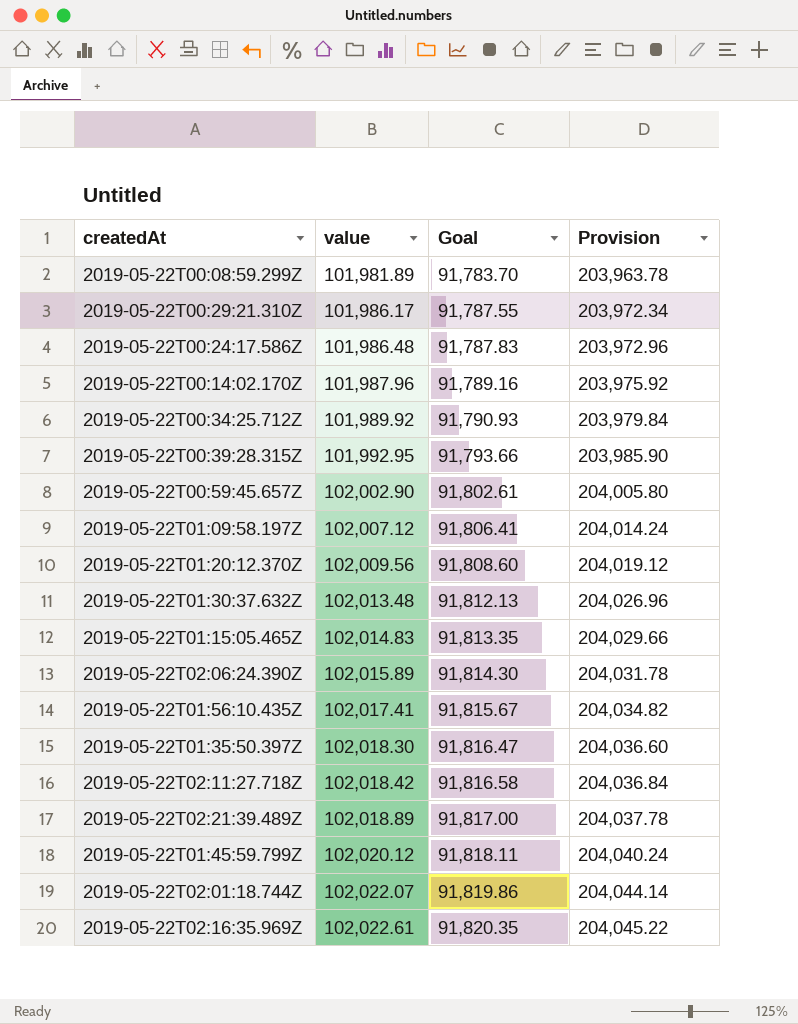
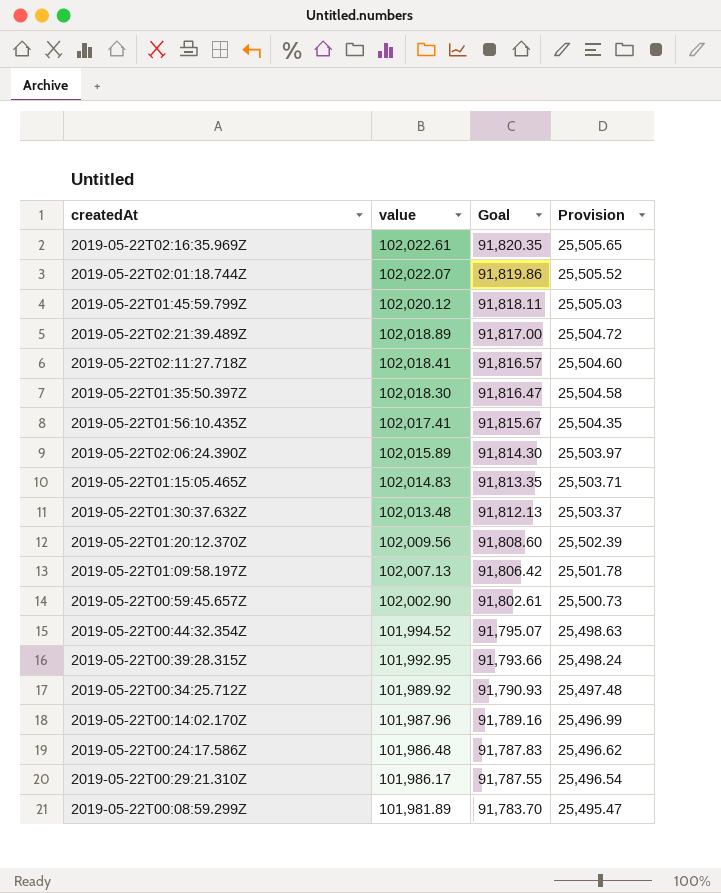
row order: value ascending -> value descending
column Provision | formula: [value] * 2 -> [value] * 0.25
2019-05-22T02:11:27.718Z | value: 102,018.42 -> 102,018.41
2019-05-22T02:11:27.718Z | Goal: 91,816.58 -> 91,816.57
2019-05-22T01:09:58.197Z | value: 102,007.12 -> 102,007.13
2019-05-22T01:09:58.197Z | Goal: 91,806.41 -> 91,806.42
row 2019-05-22T00:44:32.354Z: none -> 101,994.52 | 91,795.07 | 25,498.63

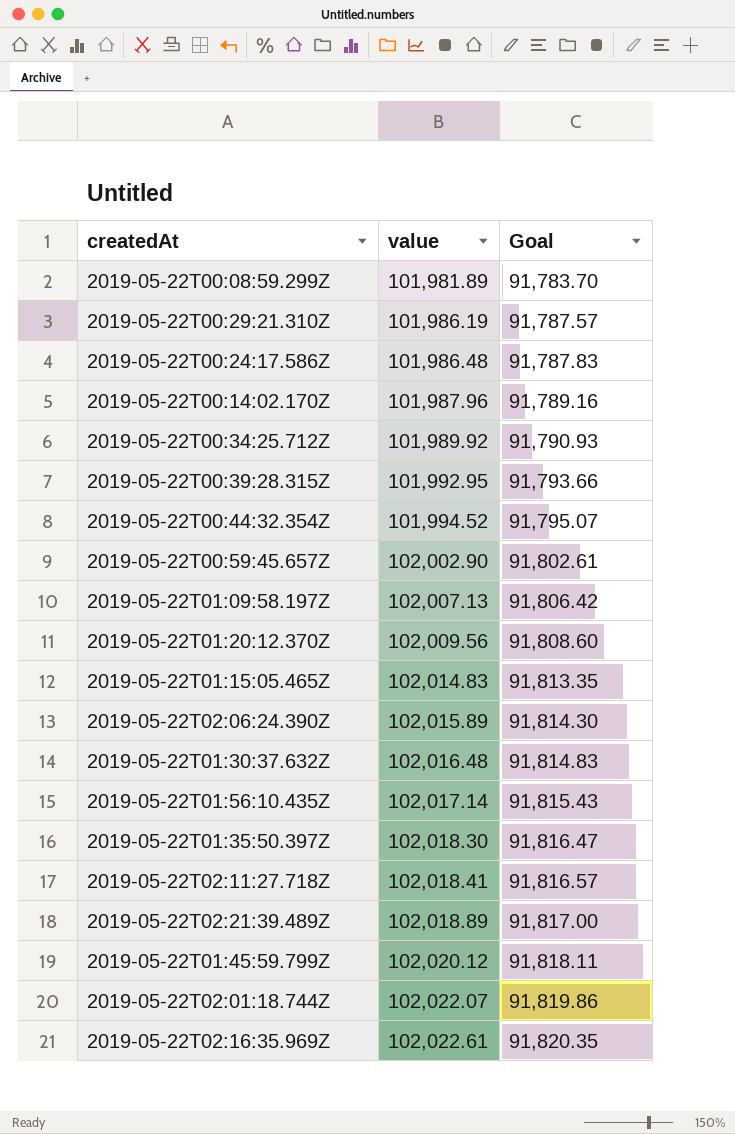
row order: value descending -> value ascending
column Provision | formula: [value] * 0.25 -> none
2019-05-22T00:29:21.310Z | value: 101,986.17 -> 101,986.19
2019-05-22T00:29:21.310Z | Goal: 91,787.55 -> 91,787.57
2019-05-22T01:30:37.632Z | value: 102,013.48 -> 102,016.48
2019-05-22T01:30:37.632Z | Goal: 91,812.13 -> 91,814.83
2019-05-22T01:56:10.435Z | value: 102,017.41 -> 102,017.14
2019-05-22T01:56:10.435Z | Goal: 91,815.67 -> 91,815.43

